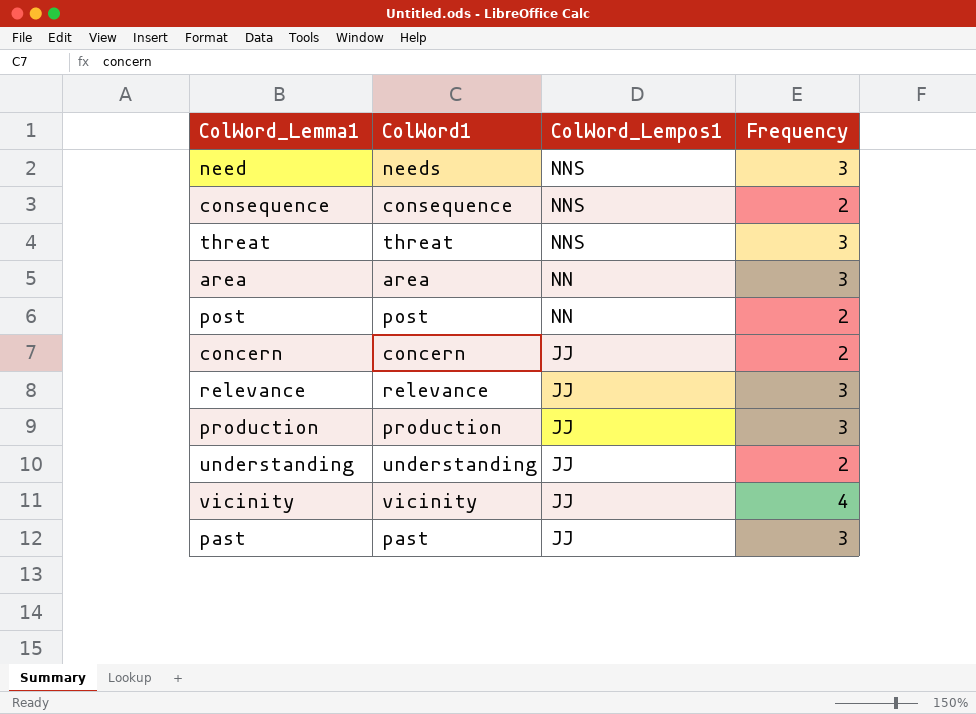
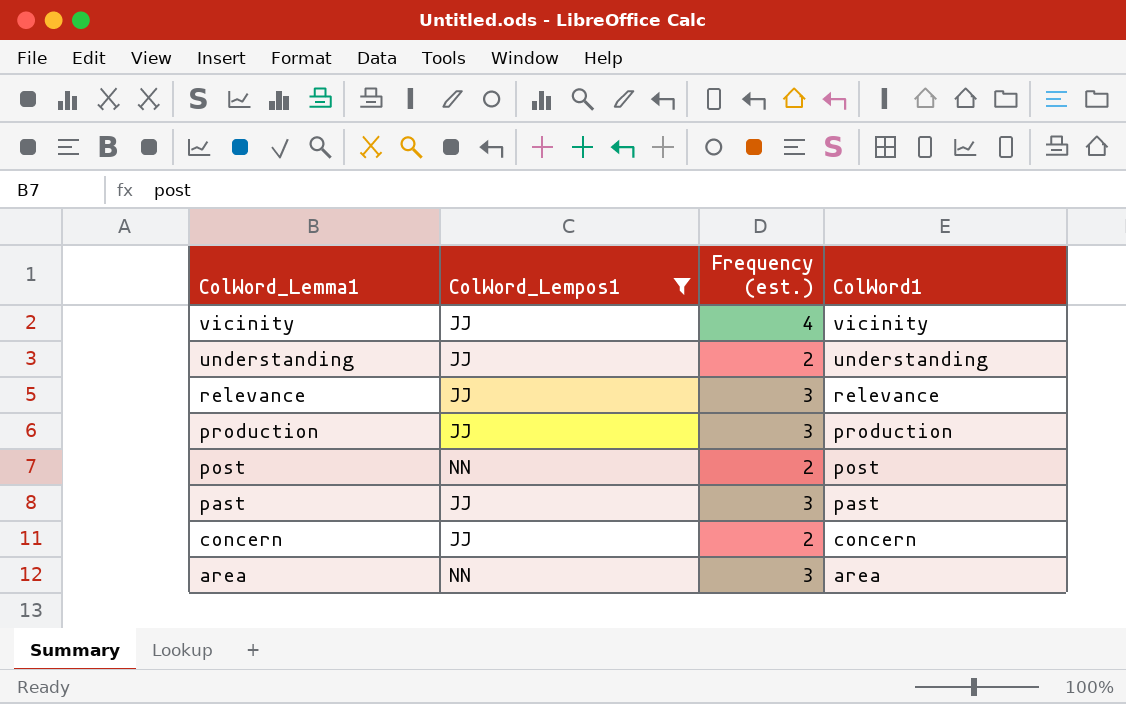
filter: none -> ColWord_Lempos1 != NNS
row order: ColWord_Lempos1 descending -> ColWord_Lemma1 descending
column name: Frequency -> Frequency (est.)
column ColWord1 | position: 2 -> 4

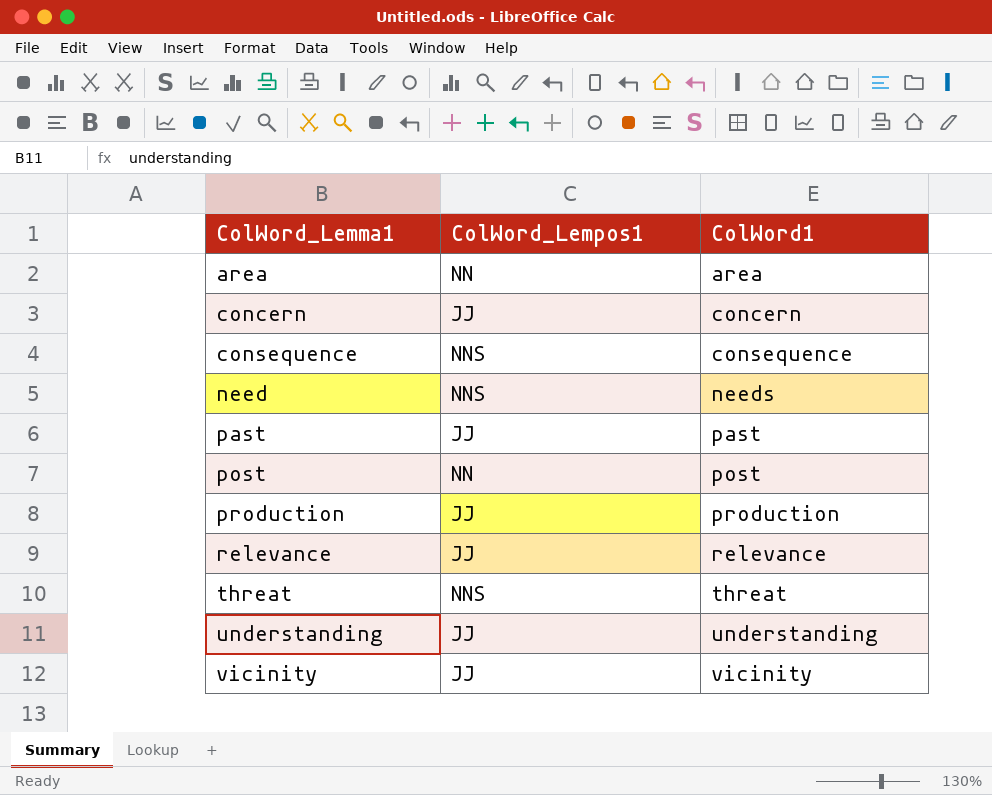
filter: ColWord_Lempos1 != NNS -> none
row order: ColWord_Lemma1 descending -> ColWord_Lemma1 ascending
column Frequency (est.) | position: 3 -> none

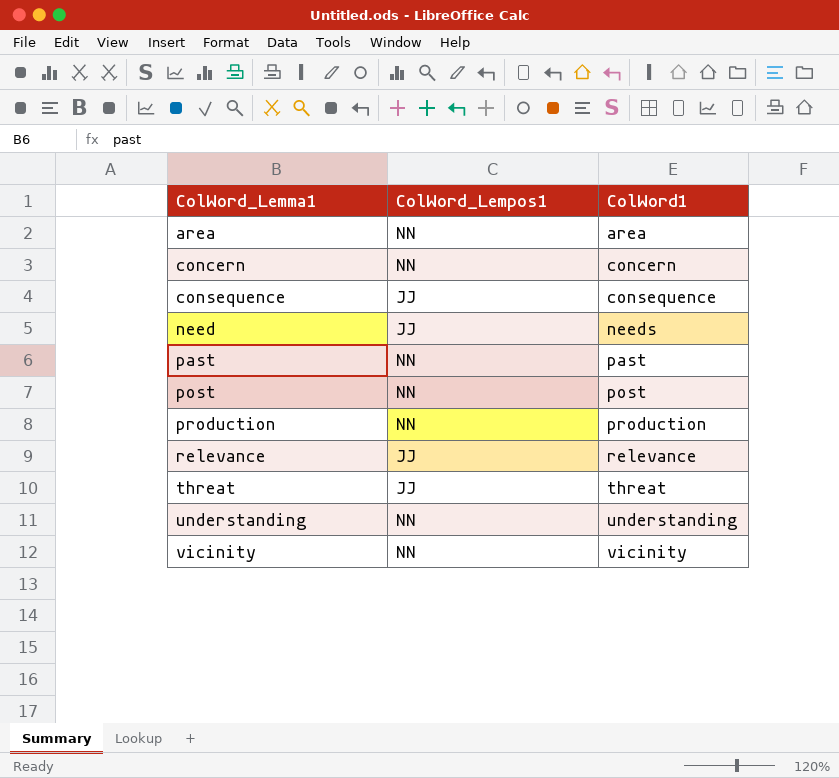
concern | ColWord_Lempos1: JJ -> NN
consequence | ColWord_Lempos1: NNS -> JJ
need | ColWord_Lempos1: NNS -> JJ
past | ColWord_Lempos1: JJ -> NN
production | ColWord_Lempos1: JJ -> NN
threat | ColWord_Lempos1: NNS -> JJ
understanding | ColWord_Lempos1: JJ -> NN
vicinity | ColWord_Lempos1: JJ -> NN

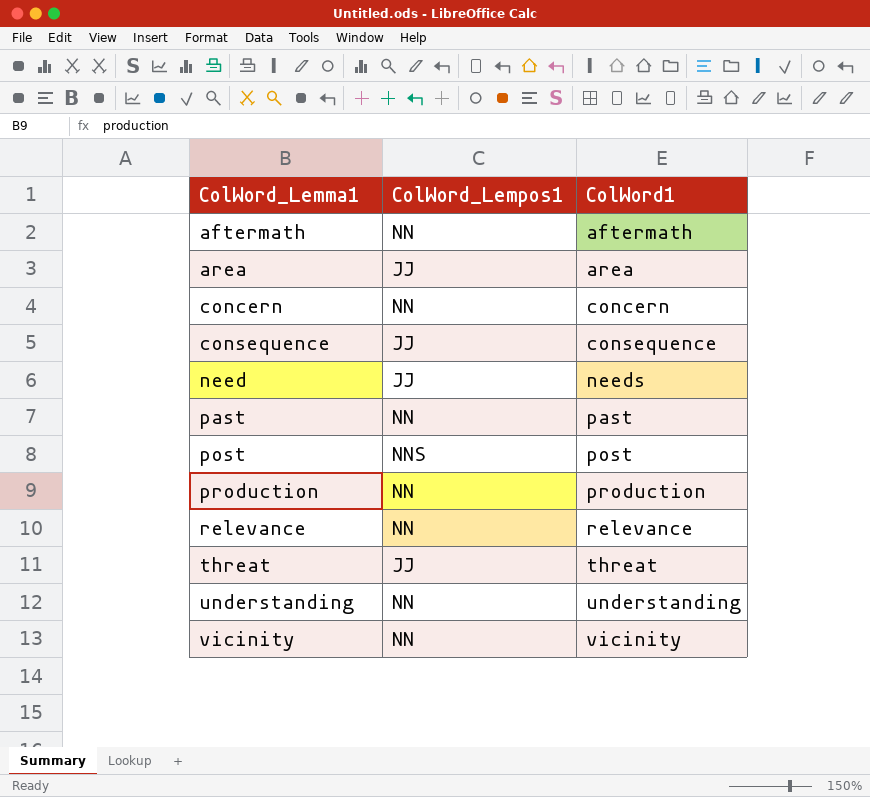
row aftermath: none -> NN | aftermath
area | ColWord_Lempos1: NN -> JJ
post | ColWord_Lempos1: NN -> NNS
relevance | ColWord_Lempos1: JJ -> NN

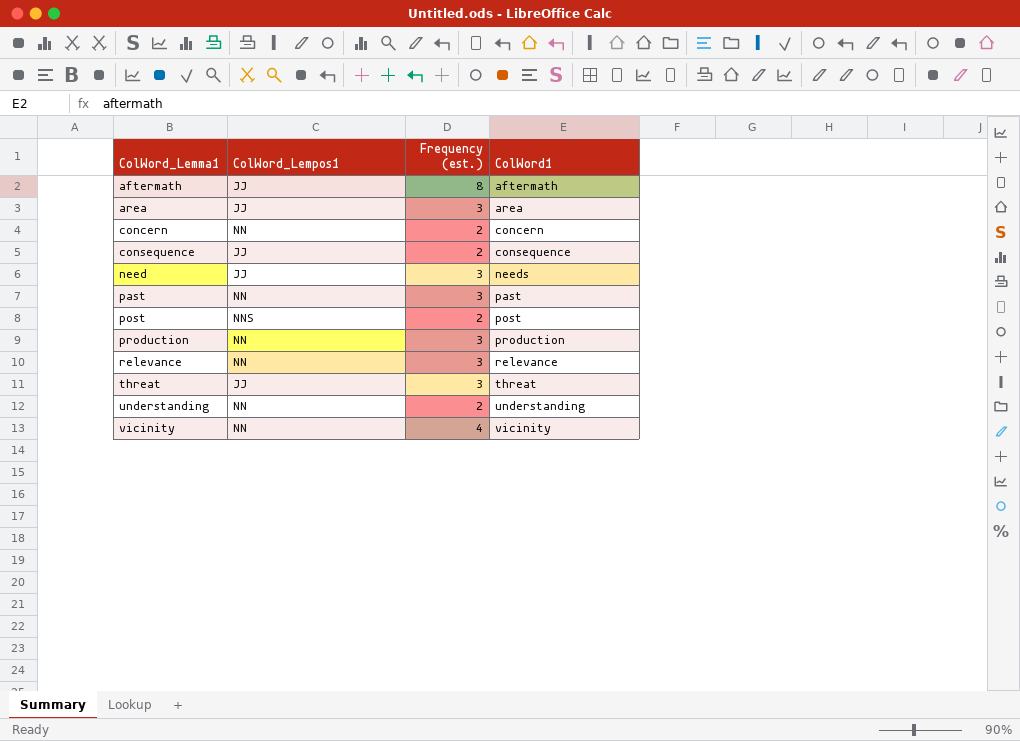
column Frequency (est.) | position: none -> 3
aftermath | ColWord_Lempos1: NN -> JJ

